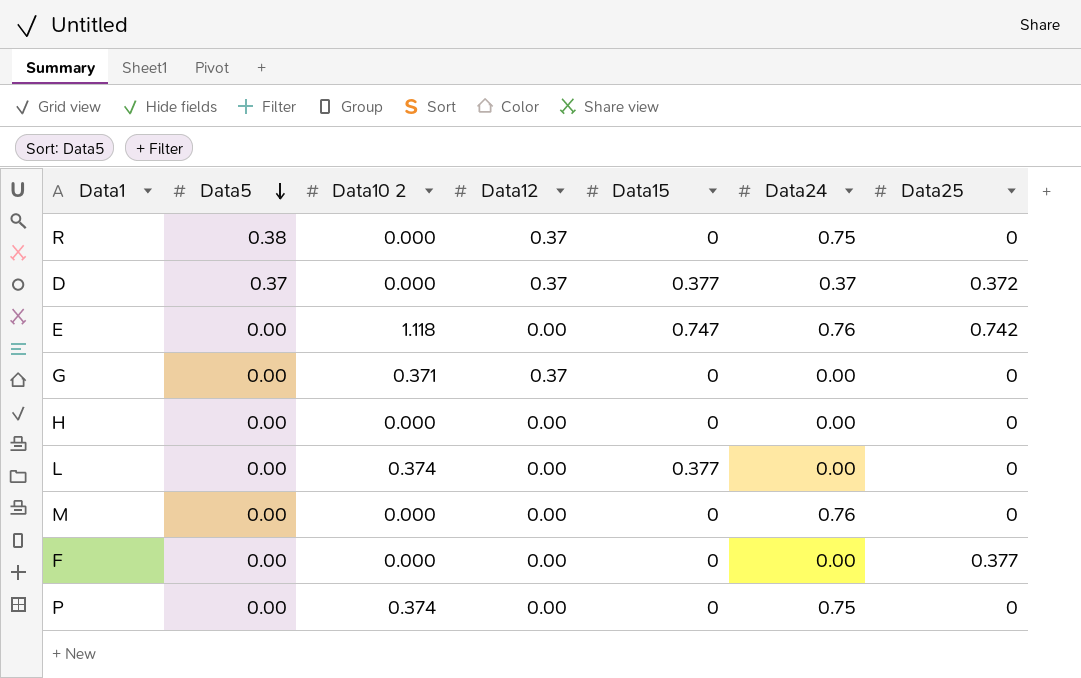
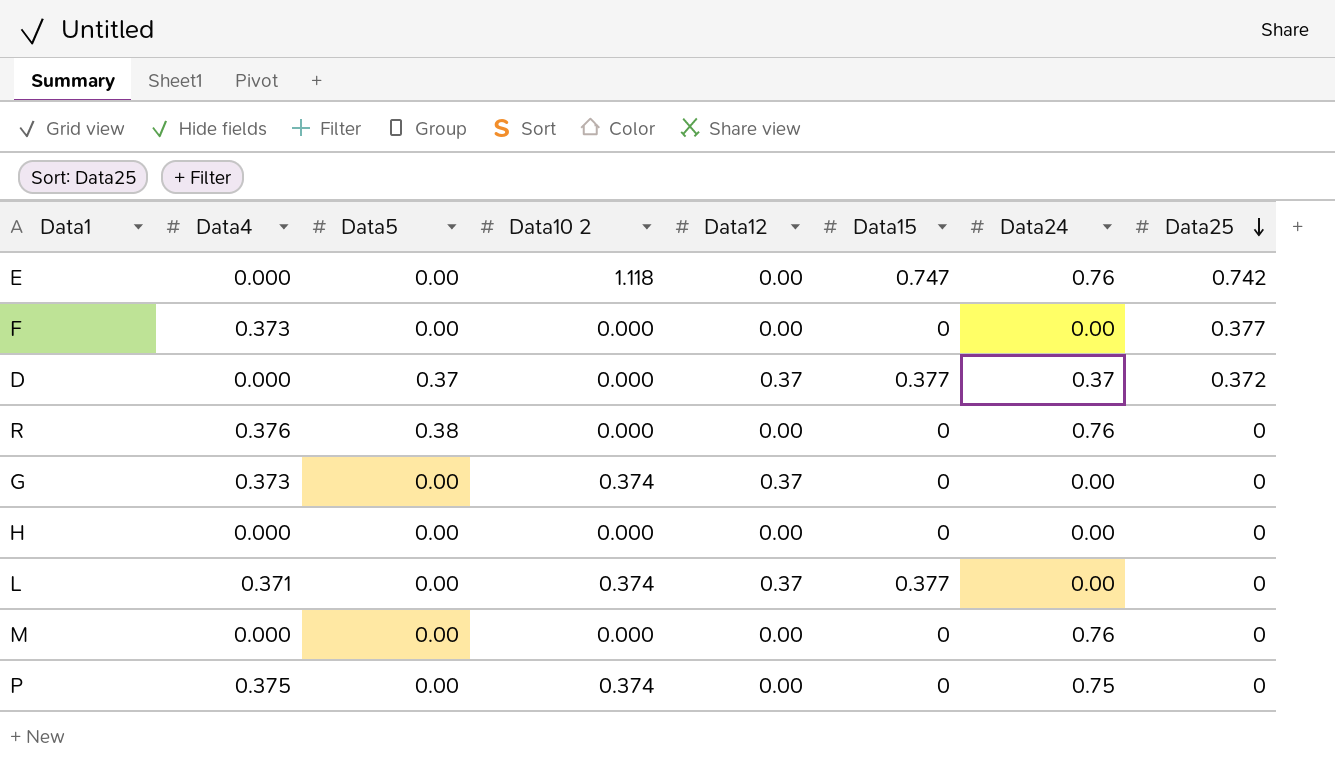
row order: Data5 descending -> Data25 descending
column Data4 | position: none -> 2
R | Data12: 0.37 -> 0.00
R | Data24: 0.75 -> 0.76
G | Data10 2: 0.371 -> 0.374
L | Data12: 0.00 -> 0.37

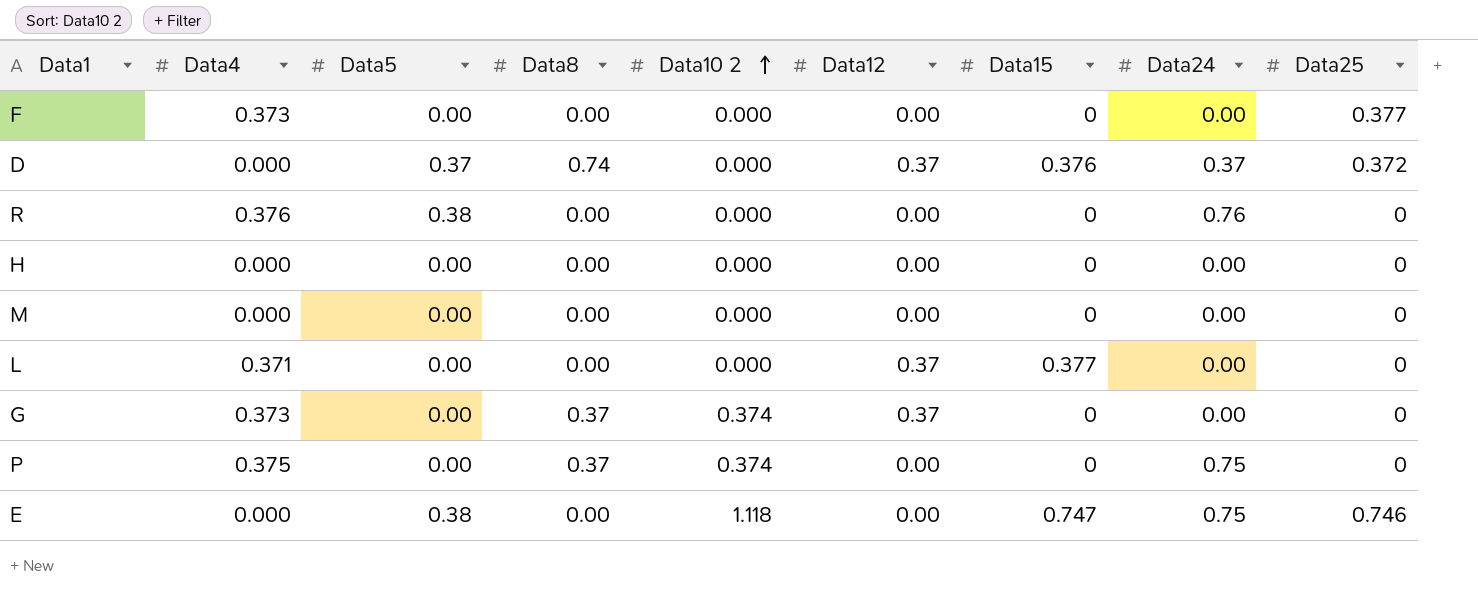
row order: Data25 descending -> Data10 2 ascending
column Data8 | position: none -> 4
D | Data15: 0.377 -> 0.376
M | Data24: 0.76 -> 0.00
L | Data10 2: 0.374 -> 0.000
E | Data5: 0.00 -> 0.38
E | Data24: 0.76 -> 0.75
E | Data25: 0.742 -> 0.746

